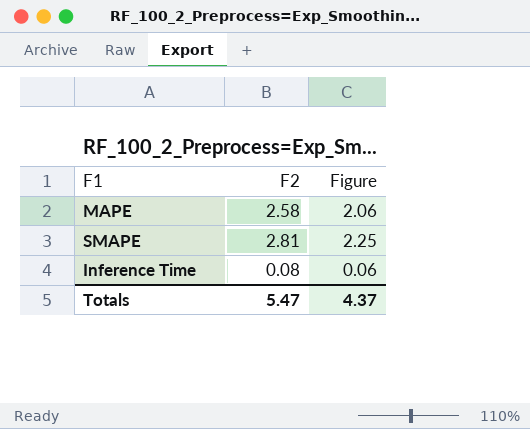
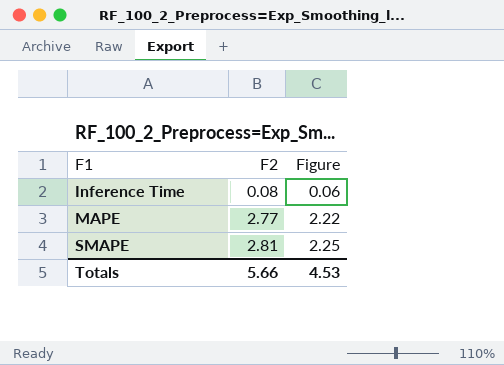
row order: none -> F1 ascending
MAPE | F2: 2.58 -> 2.77
MAPE | Figure: 2.06 -> 2.22
Totals | F2: 5.47 -> 5.66
Totals | Figure: 4.37 -> 4.53

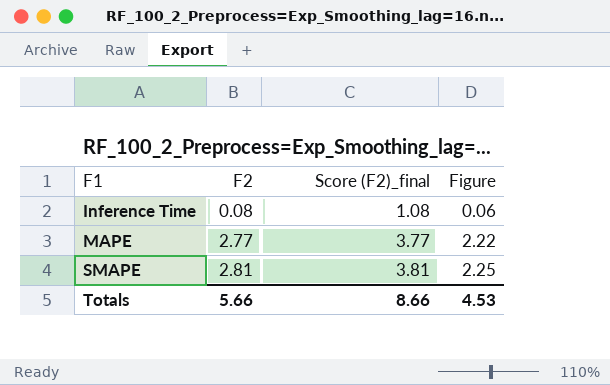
column Score (F2)_final | formula: none -> [F2] + 1

